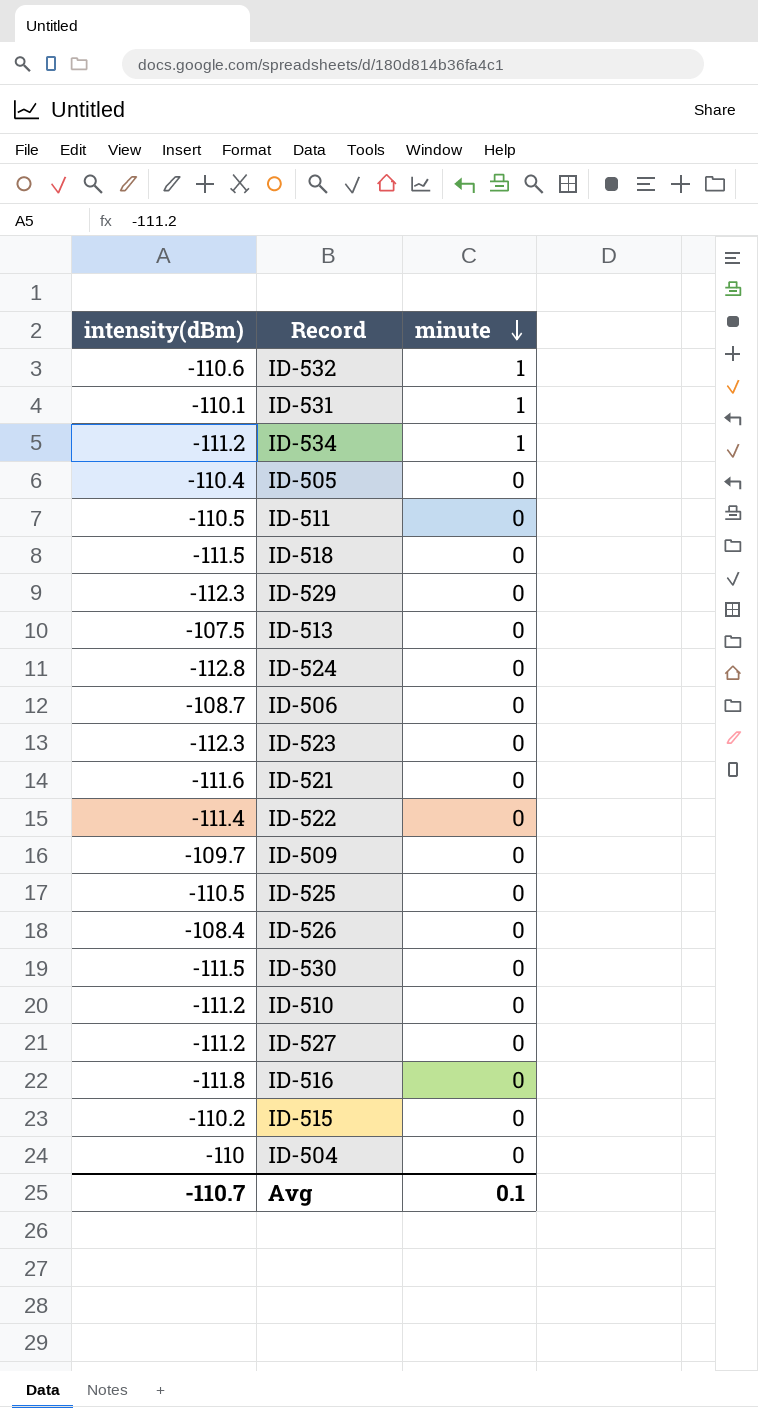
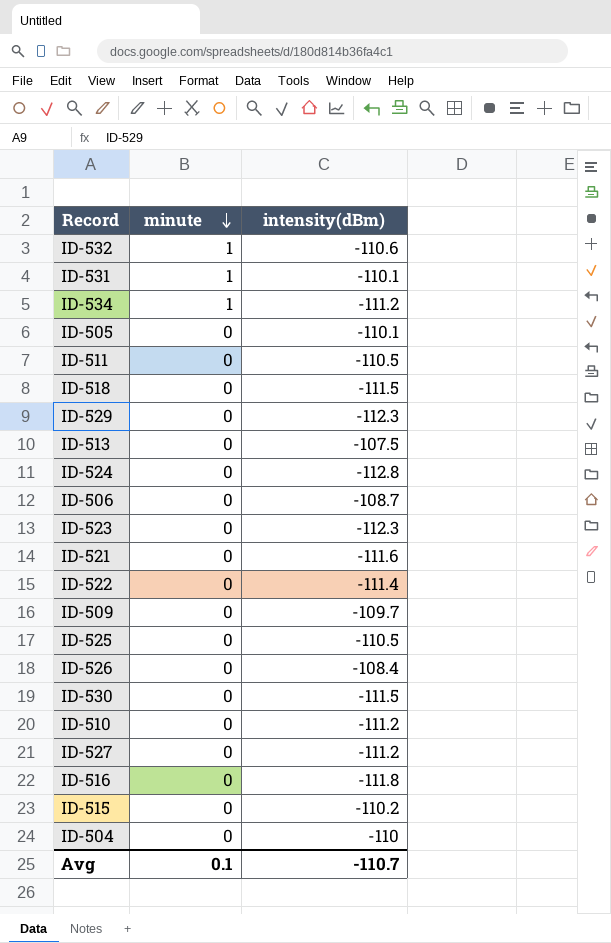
column intensity(dBm) | position: 1 -> 3
ID-505 | intensity(dBm): -110.4 -> -110.1

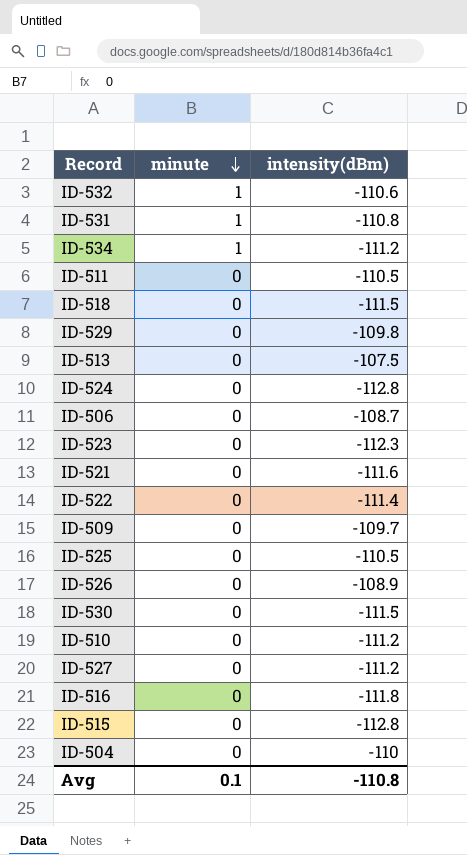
row ID-505: 0 | -110.1 -> none
ID-531 | intensity(dBm): -110.1 -> -110.8
ID-529 | intensity(dBm): -112.3 -> -109.8
ID-526 | intensity(dBm): -108.4 -> -108.9
ID-515 | intensity(dBm): -110.2 -> -112.8
Avg | intensity(dBm): -110.7 -> -110.8

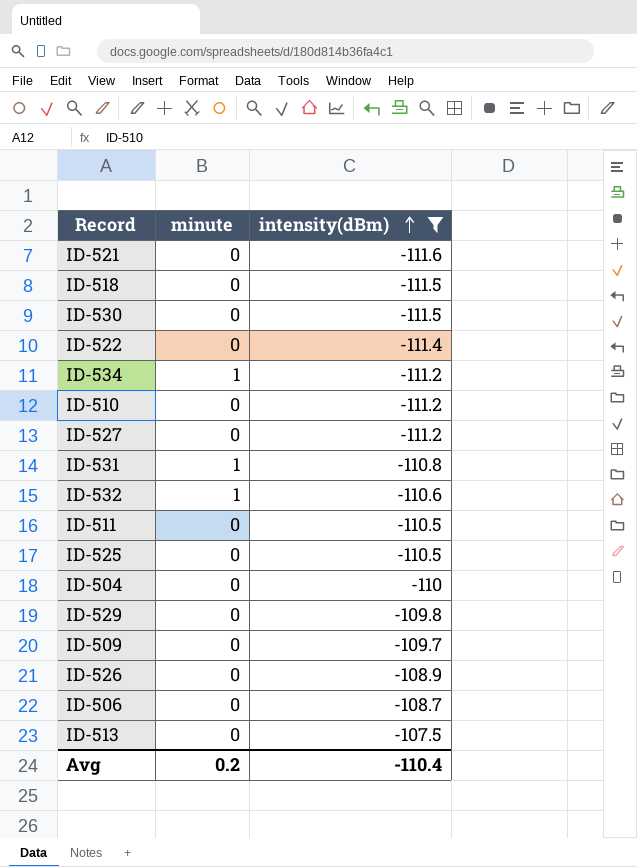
filter: none -> intensity(dBm) >= -111.6
row order: minute descending -> intensity(dBm) ascending
Avg | minute: 0.1 -> 0.2
Avg | intensity(dBm): -110.8 -> -110.4

